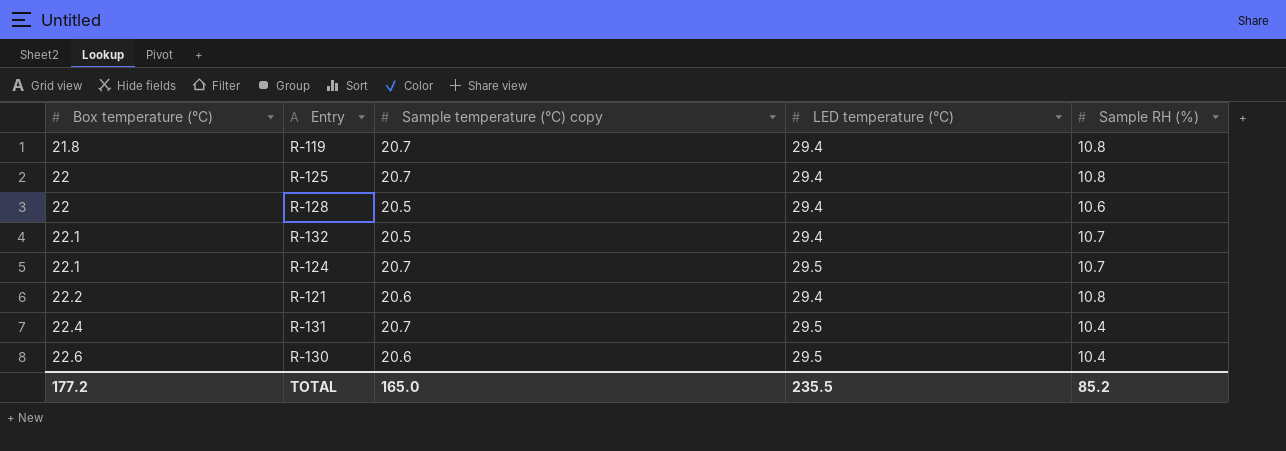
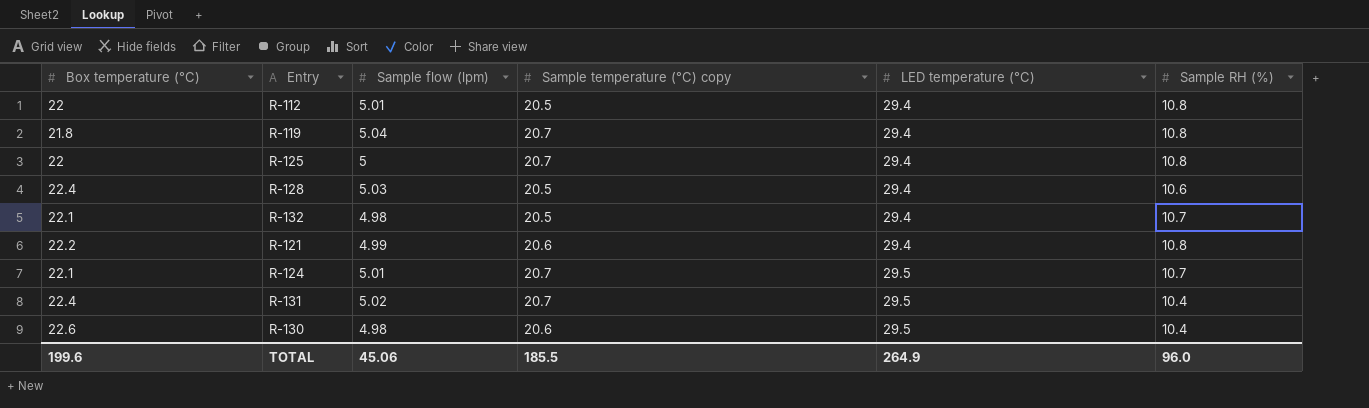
row order: Box temperature (°C) ascending -> LED temperature (°C) ascending
column Sample flow (lpm) | position: none -> 3
row R-112: none -> 22 | 5.01 | 20.5 | 29.4 | 10.8
R-128 | Box temperature (°C): 22 -> 22.4
TOTAL | Box temperature (°C): 177.2 -> 199.6
TOTAL | Sample temperature (°C) copy: 165.0 -> 185.5
TOTAL | LED temperature (°C): 235.5 -> 264.9
TOTAL | Sample RH (%): 85.2 -> 96.0

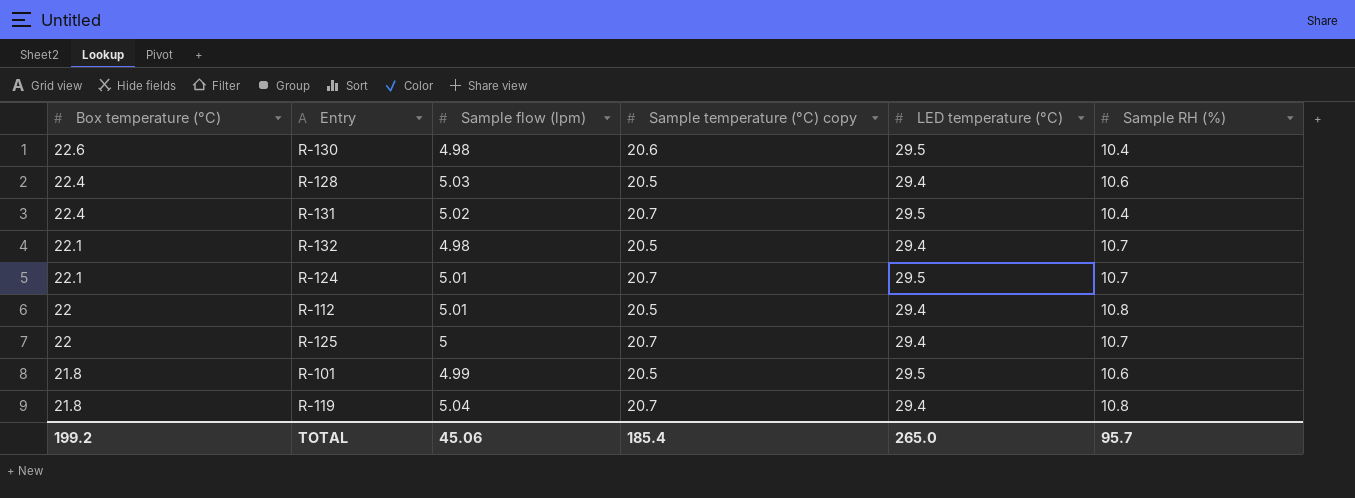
row order: LED temperature (°C) ascending -> Box temperature (°C) descending
row R-121: 22.2 | 4.99 | 20.6 | 29.4 | 10.8 -> none
R-125 | Sample RH (%): 10.8 -> 10.7
row R-101: none -> 21.8 | 4.99 | 20.5 | 29.5 | 10.6
TOTAL | Box temperature (°C): 199.6 -> 199.2
TOTAL | Sample temperature (°C) copy: 185.5 -> 185.4
TOTAL | LED temperature (°C): 264.9 -> 265.0
TOTAL | Sample RH (%): 96.0 -> 95.7

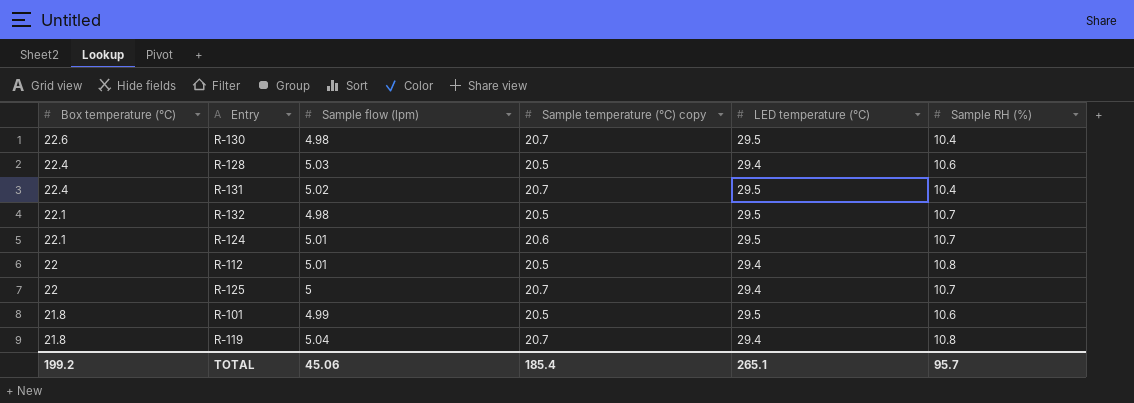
R-130 | Sample temperature (°C) copy: 20.6 -> 20.7
R-132 | LED temperature (°C): 29.4 -> 29.5
R-124 | Sample temperature (°C) copy: 20.7 -> 20.6
TOTAL | LED temperature (°C): 265.0 -> 265.1

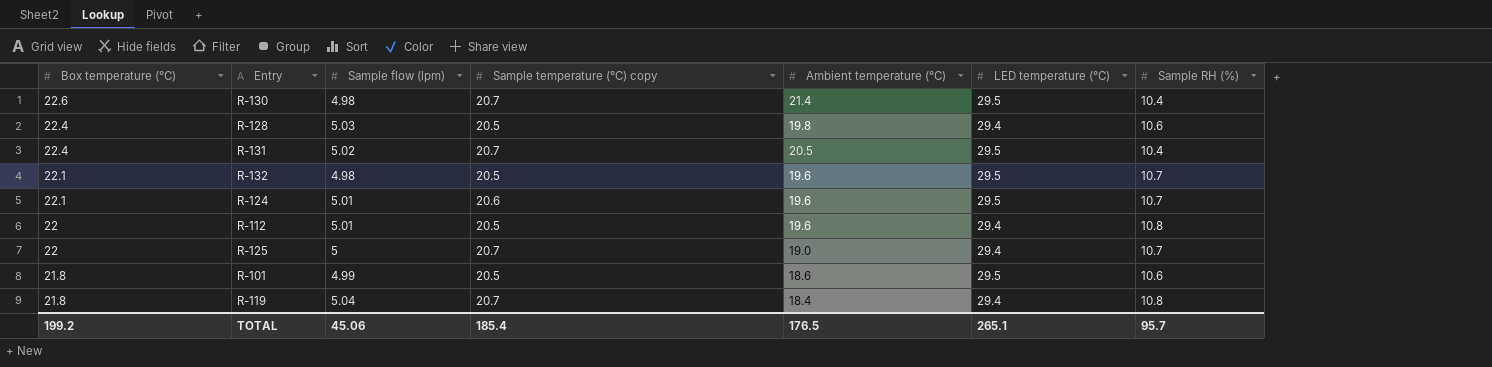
column Ambient temperature (°C) | position: none -> 5

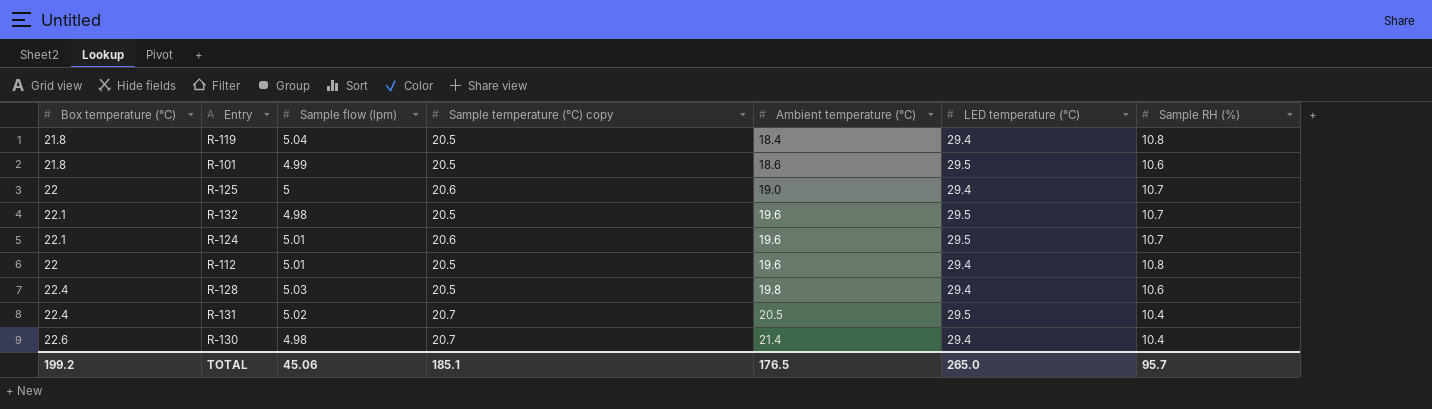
row order: Box temperature (°C) descending -> Ambient temperature (°C) ascending
R-119 | Sample temperature (°C) copy: 20.7 -> 20.5
R-125 | Sample temperature (°C) copy: 20.7 -> 20.6
R-130 | LED temperature (°C): 29.5 -> 29.4
TOTAL | Sample temperature (°C) copy: 185.4 -> 185.1
TOTAL | LED temperature (°C): 265.1 -> 265.0

